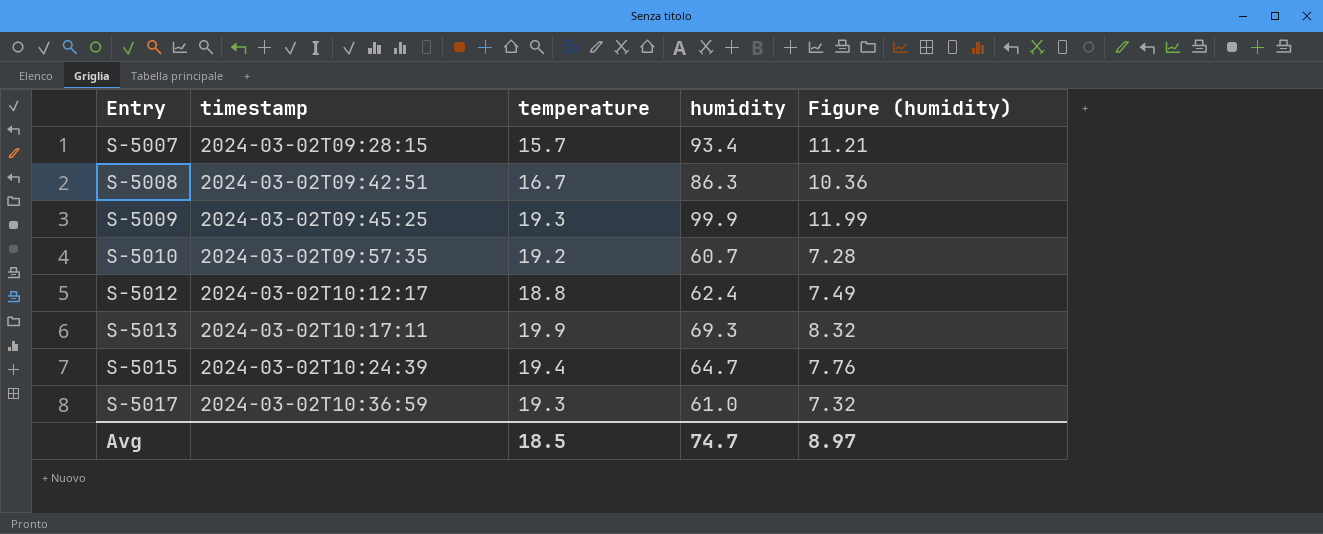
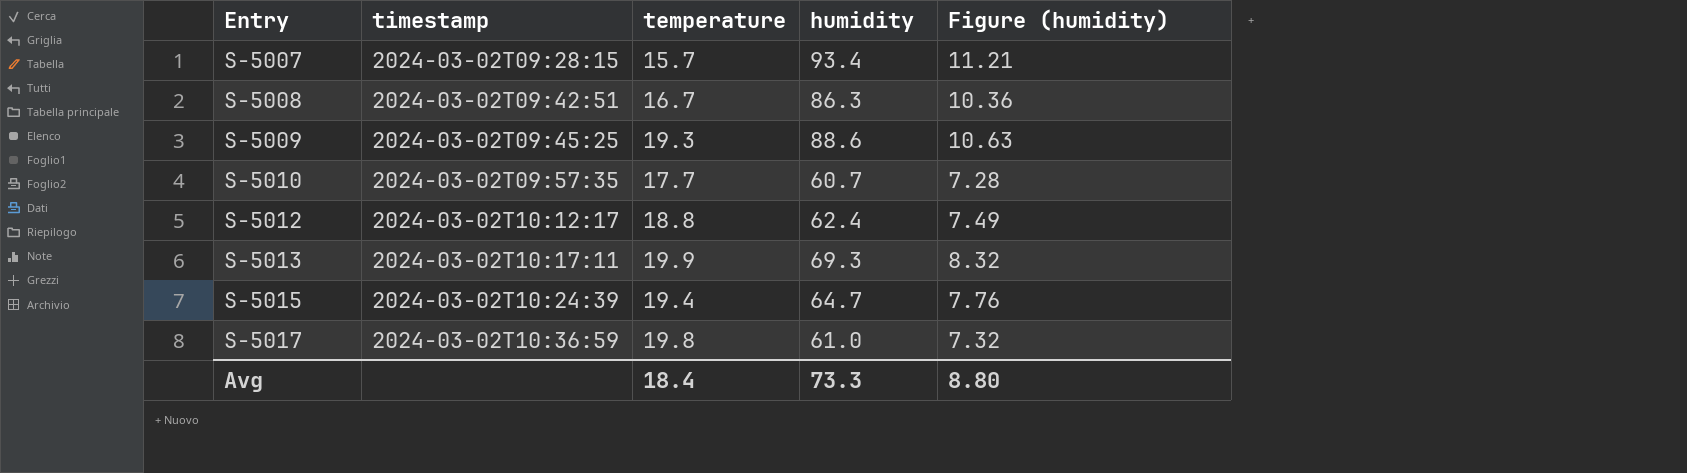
S-5009 | humidity: 99.9 -> 88.6
S-5009 | Figure (humidity): 11.99 -> 10.63
S-5010 | temperature: 19.2 -> 17.7
S-5017 | temperature: 19.3 -> 19.8
Avg | temperature: 18.5 -> 18.4
Avg | humidity: 74.7 -> 73.3
Avg | Figure (humidity): 8.97 -> 8.80

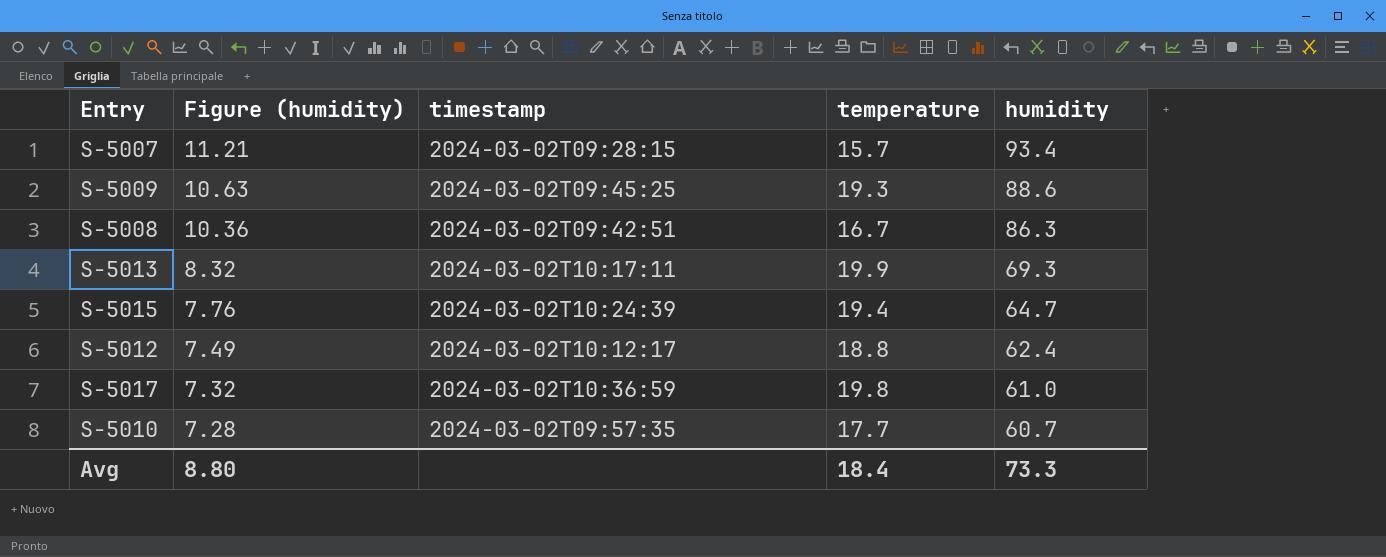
row order: Entry ascending -> Figure (humidity) descending
column Figure (humidity) | position: 5 -> 2

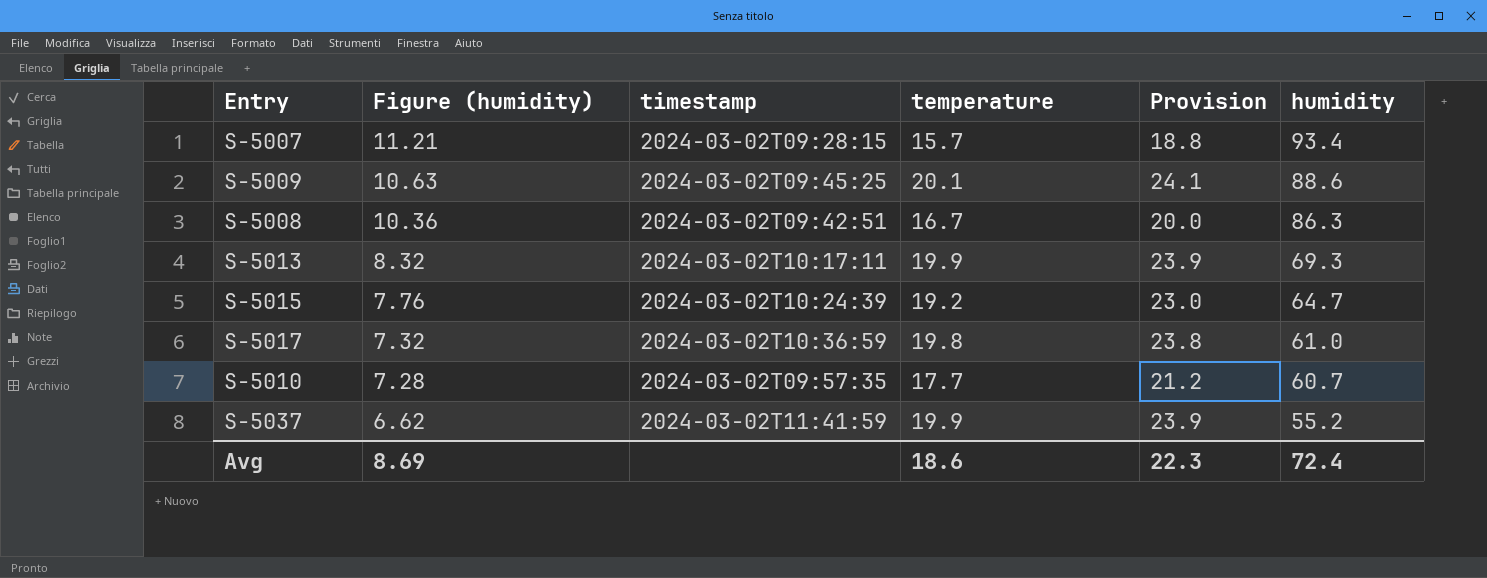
column Provision | formula: none -> [temperature] * 1.2
row S-5012: 7.49 | 2024-03-02T10:12:17 | 18.8 | 62.4 -> none
S-5009 | temperature: 19.3 -> 20.1
S-5015 | temperature: 19.4 -> 19.2
row S-5037: none -> 6.62 | 2024-03-02T11:41:59 | 19.9 | 23.9 | 55.2
Avg | Figure (humidity): 8.80 -> 8.69
Avg | temperature: 18.4 -> 18.6
Avg | humidity: 73.3 -> 72.4

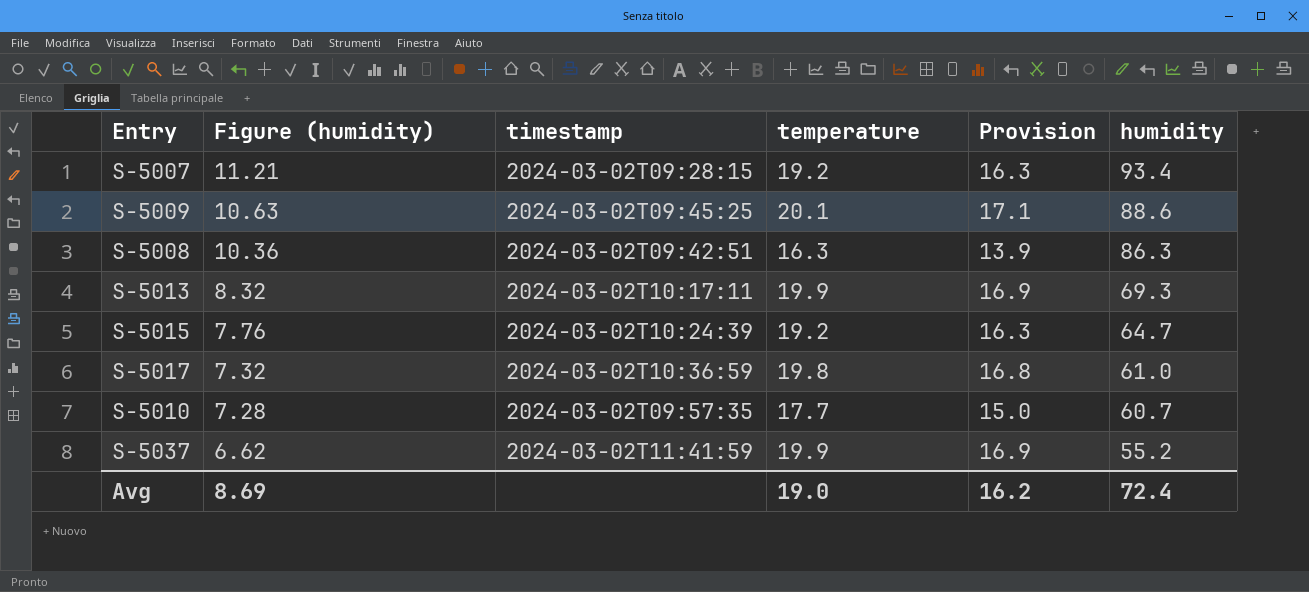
column Provision | formula: [temperature] * 1.2 -> [temperature] * 0.85
S-5007 | temperature: 15.7 -> 19.2
S-5008 | temperature: 16.7 -> 16.3
Avg | temperature: 18.6 -> 19.0
Avg | Provision: 22.3 -> 16.2

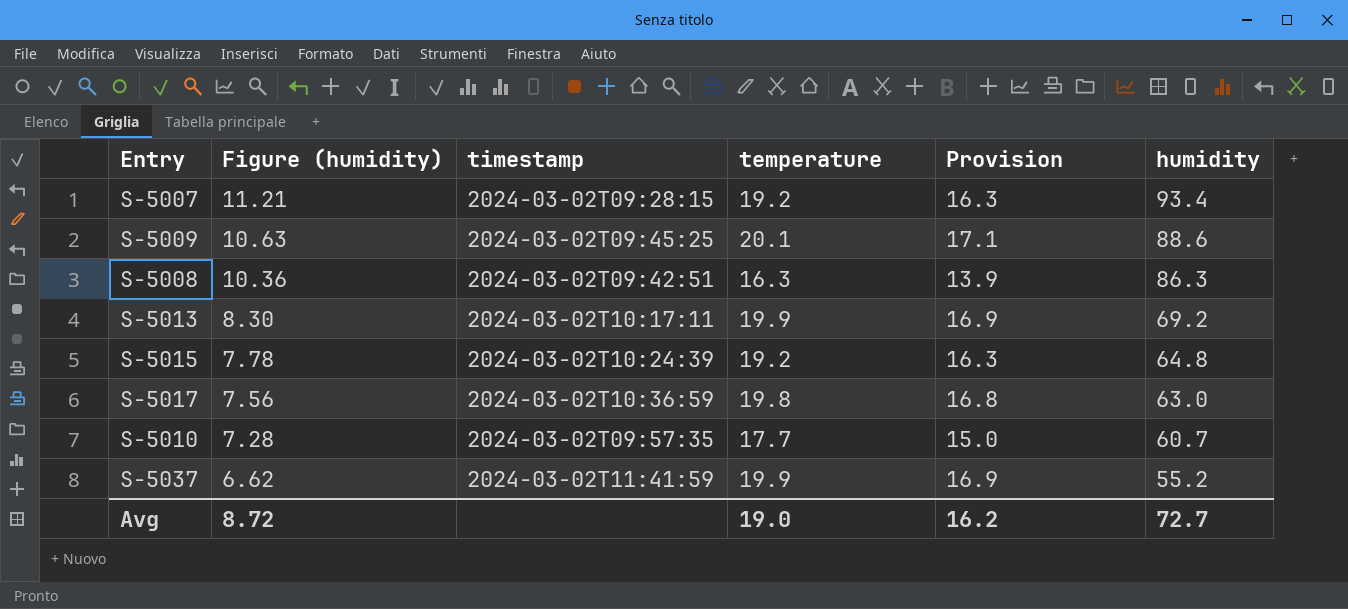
S-5013 | Figure (humidity): 8.32 -> 8.30
S-5013 | humidity: 69.3 -> 69.2
S-5015 | Figure (humidity): 7.76 -> 7.78
S-5015 | humidity: 64.7 -> 64.8
S-5017 | Figure (humidity): 7.32 -> 7.56
S-5017 | humidity: 61.0 -> 63.0
Avg | Figure (humidity): 8.69 -> 8.72
Avg | humidity: 72.4 -> 72.7

